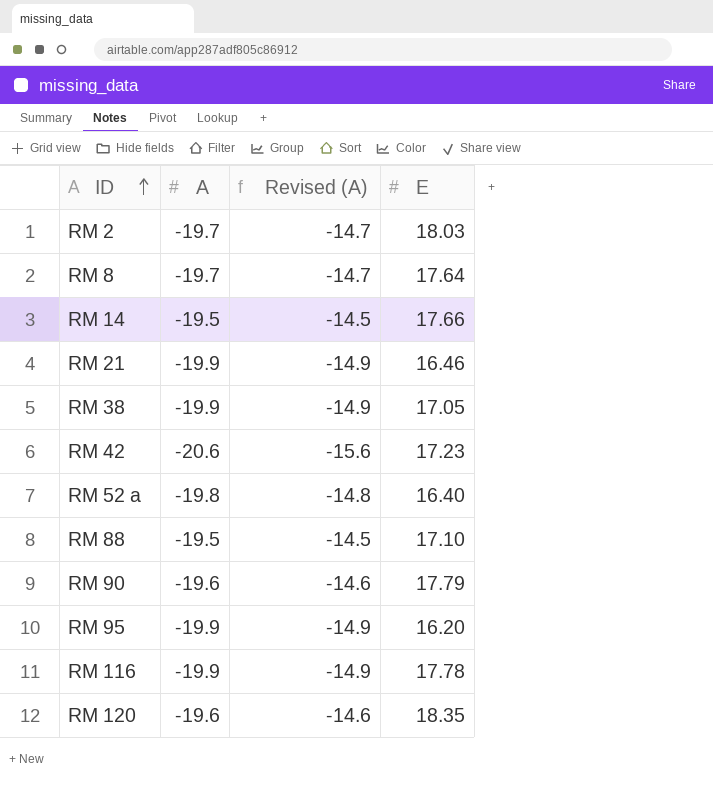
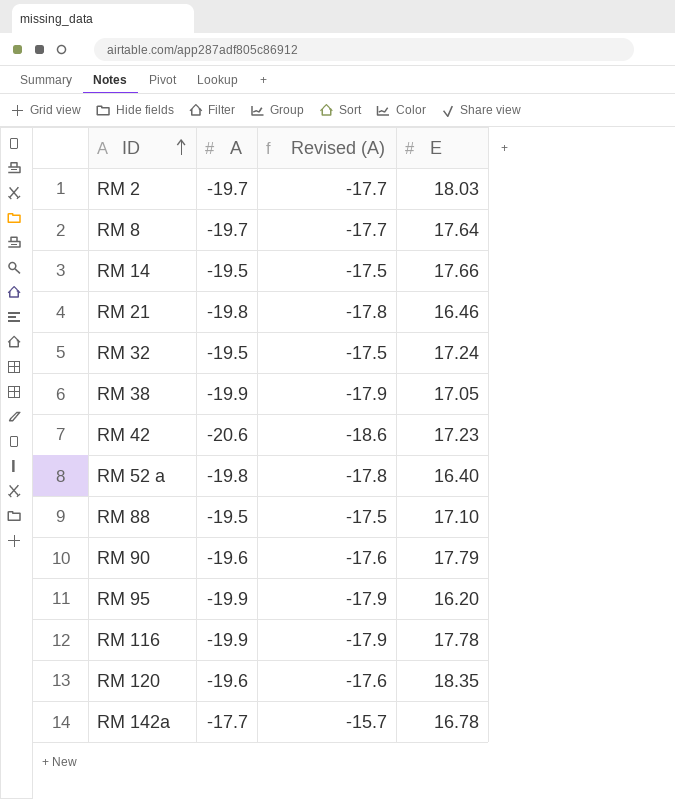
column Revised (A) | formula: [A] + 5 -> [A] + 2
RM 21 | A: -19.9 -> -19.8
row RM 32: none -> -19.5 | -17.5 | 17.24
row RM 142a: none -> -17.7 | -15.7 | 16.78

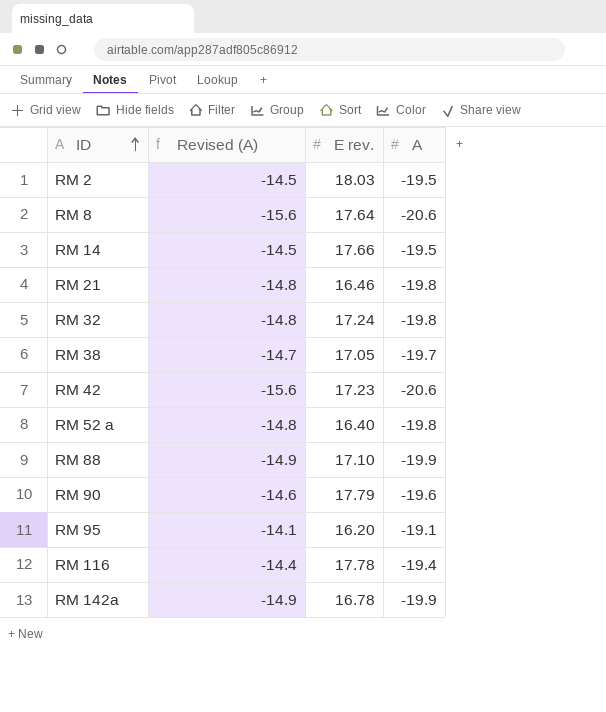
column Revised (A) | formula: [A] + 2 -> [A] + 5
column name: E -> E rev.
column A | position: 2 -> 4
row RM 120: -19.6 | -17.6 | 18.35 -> none
RM 2 | A: -19.7 -> -19.5
RM 8 | A: -19.7 -> -20.6
RM 32 | A: -19.5 -> -19.8
RM 38 | A: -19.9 -> -19.7
RM 88 | A: -19.5 -> -19.9
RM 95 | A: -19.9 -> -19.1
RM 116 | A: -19.9 -> -19.4
RM 142a | A: -17.7 -> -19.9

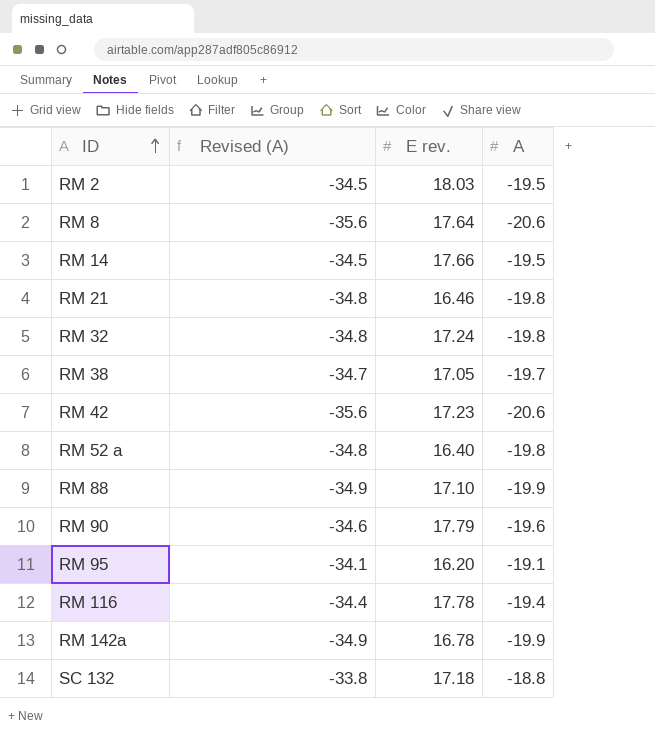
column Revised (A) | formula: [A] + 5 -> [A] - 15
row SC 132: none -> -33.8 | 17.18 | -18.8

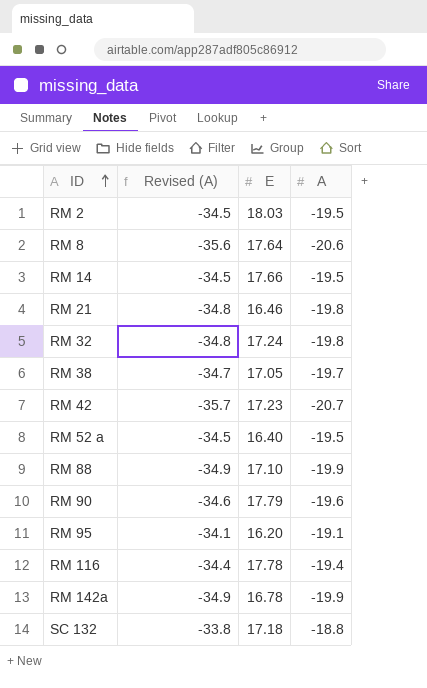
column name: E rev. -> E
RM 42 | Revised (A): -35.6 -> -35.7
RM 42 | A: -20.6 -> -20.7
RM 52 a | Revised (A): -34.8 -> -34.5
RM 52 a | A: -19.8 -> -19.5

